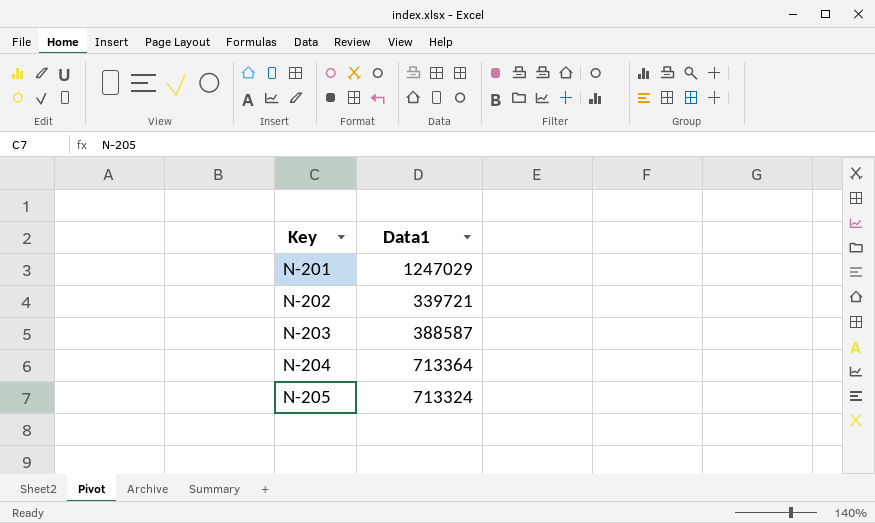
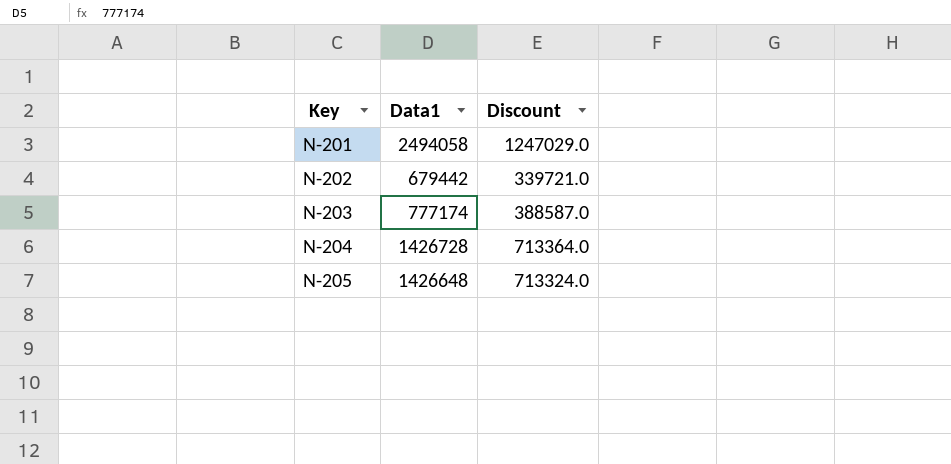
column Discount | formula: none -> [Data1] * 0.5
N-201 | Data1: 1247029 -> 2494058
N-202 | Data1: 339721 -> 679442
N-203 | Data1: 388587 -> 777174
N-204 | Data1: 713364 -> 1426728
N-205 | Data1: 713324 -> 1426648

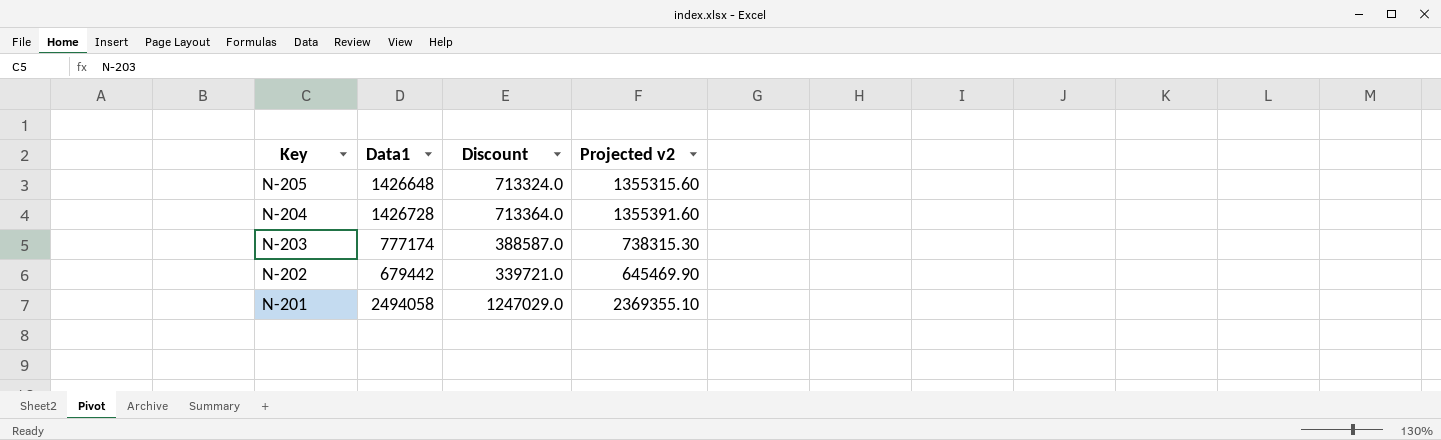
row order: Key ascending -> Key descending
column Projected v2 | formula: none -> [Data1] * 0.95

